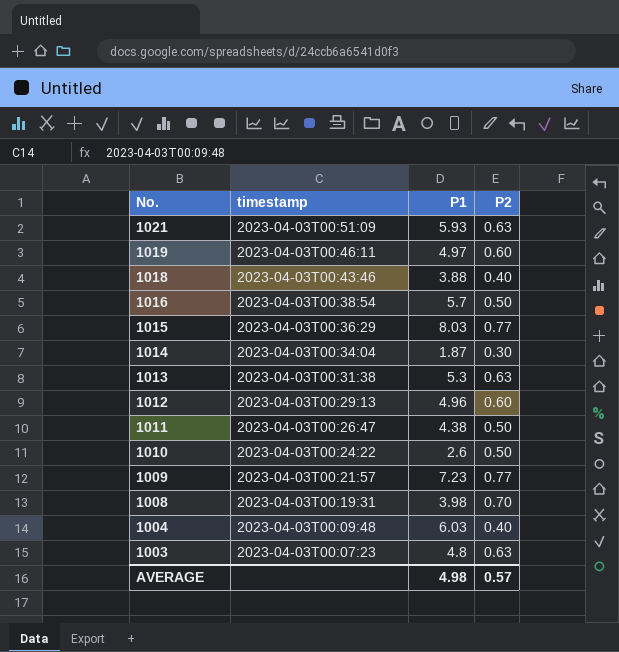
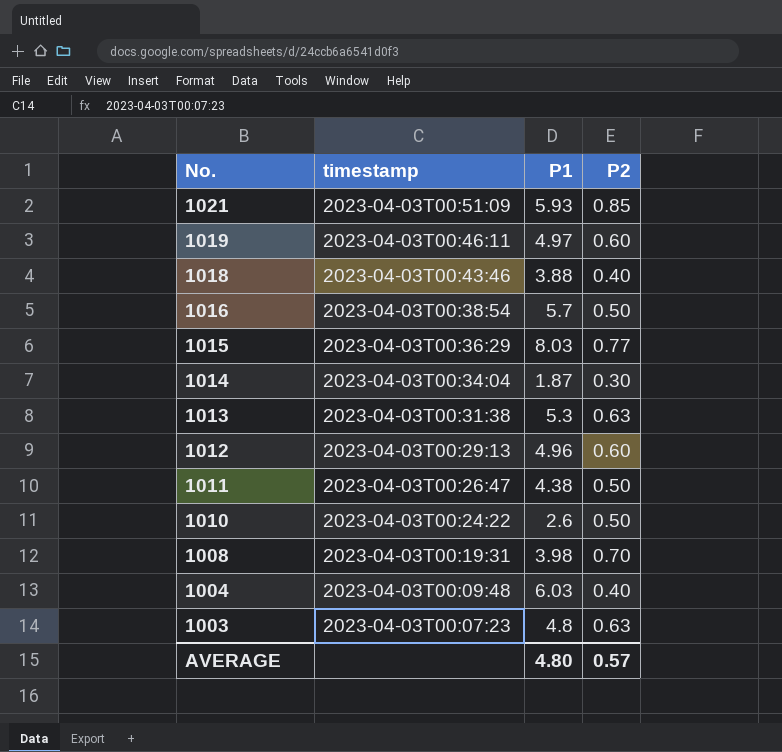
row 1009: 2023-04-03T00:21:57 | 7.23 | 0.77 -> none
1021 | P2: 0.63 -> 0.85
AVERAGE | P1: 4.98 -> 4.80

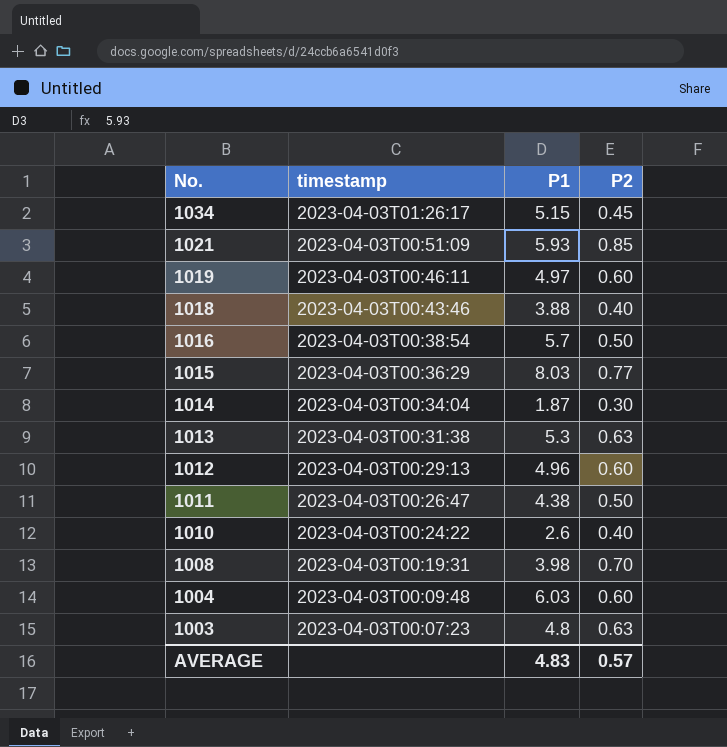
row 1034: none -> 2023-04-03T01:26:17 | 5.15 | 0.45
1010 | P2: 0.50 -> 0.40
1004 | P2: 0.40 -> 0.60
AVERAGE | P1: 4.80 -> 4.83

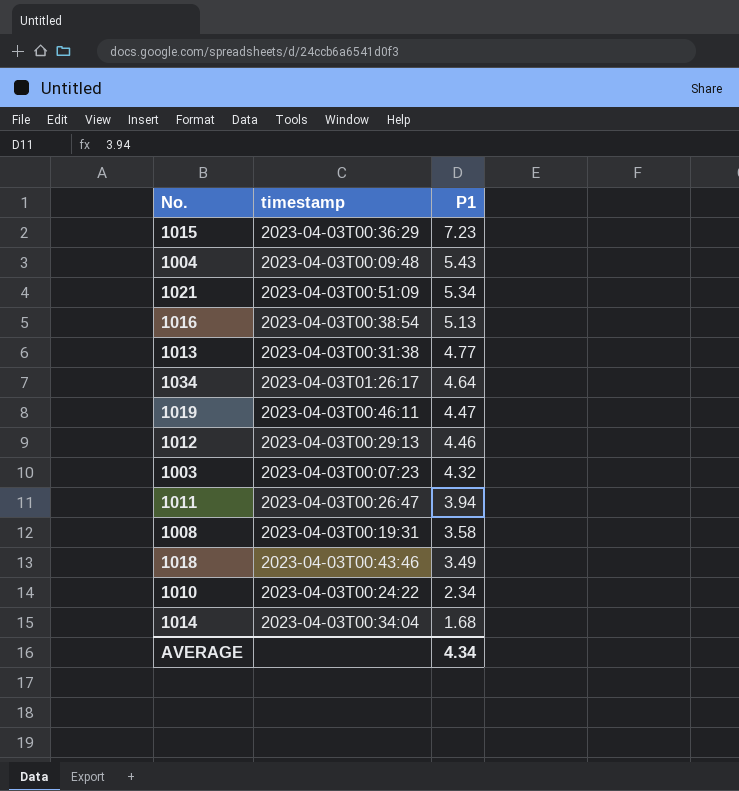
row order: No. descending -> P1 descending
column P2 | position: 4 -> none
1015 | P1: 8.03 -> 7.23
1004 | P1: 6.03 -> 5.43
1021 | P1: 5.93 -> 5.34
1016 | P1: 5.7 -> 5.13
1013 | P1: 5.3 -> 4.77
1034 | P1: 5.15 -> 4.64
1019 | P1: 4.97 -> 4.47
1012 | P1: 4.96 -> 4.46
1003 | P1: 4.8 -> 4.32
1011 | P1: 4.38 -> 3.94
1008 | P1: 3.98 -> 3.58
1018 | P1: 3.88 -> 3.49
1010 | P1: 2.6 -> 2.34
1014 | P1: 1.87 -> 1.68
AVERAGE | P1: 4.83 -> 4.34

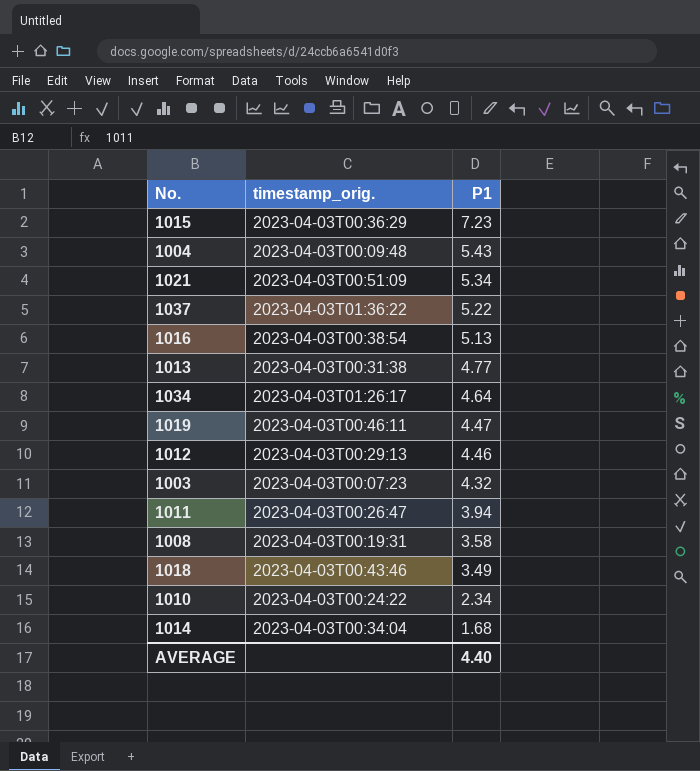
column name: timestamp -> timestamp_orig.
row 1037: none -> 2023-04-03T01:36:22 | 5.22
AVERAGE | P1: 4.34 -> 4.40

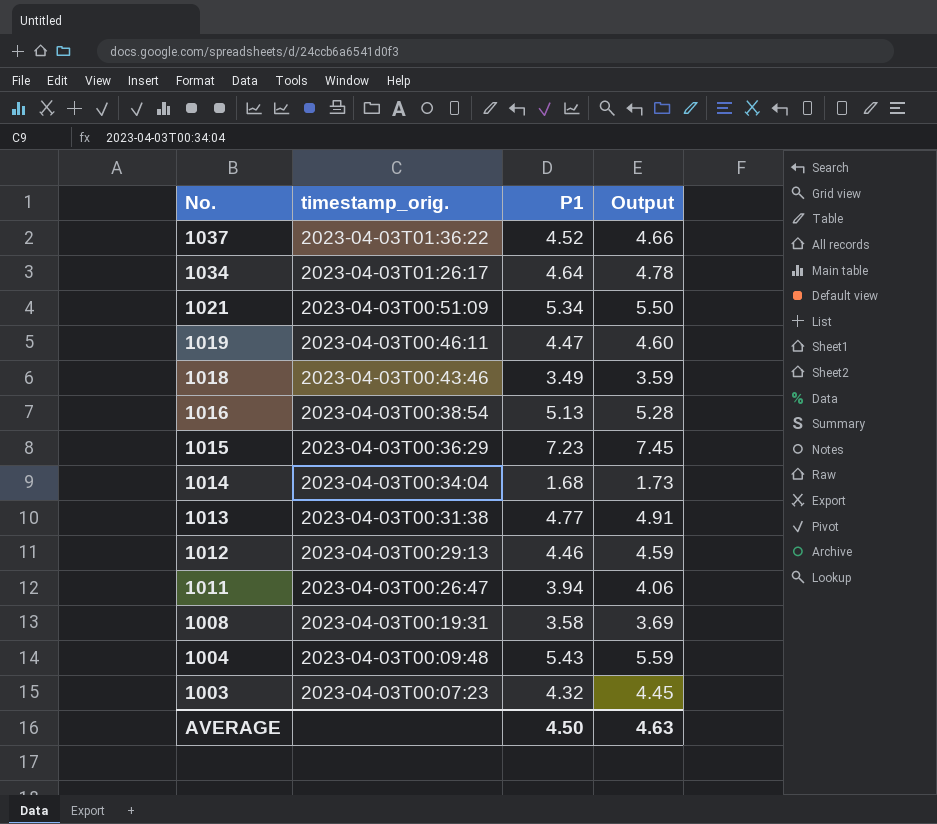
row order: P1 descending -> No. descending
column Output | formula: none -> [P1] * 1.03
row 1010: 2023-04-03T00:24:22 | 2.34 -> none
1037 | P1: 5.22 -> 4.52
AVERAGE | P1: 4.40 -> 4.50

